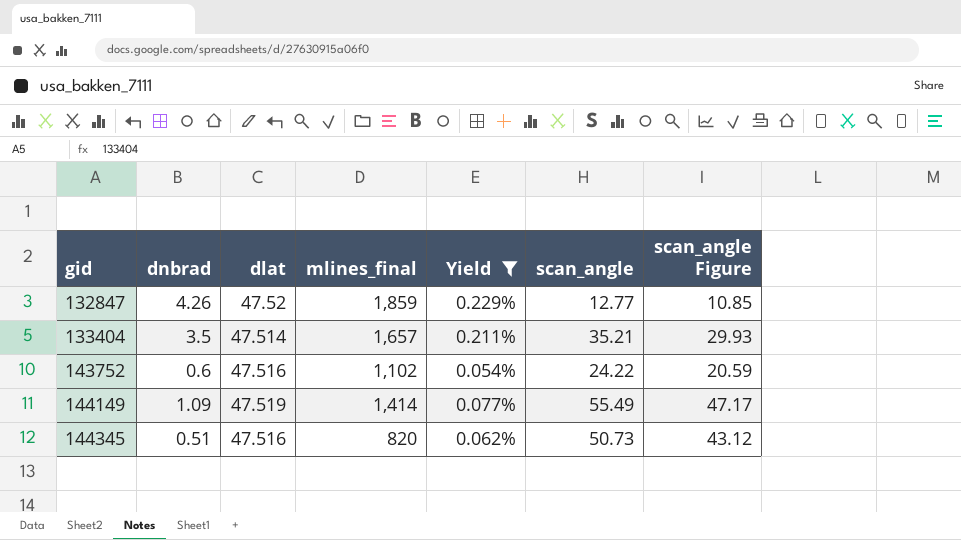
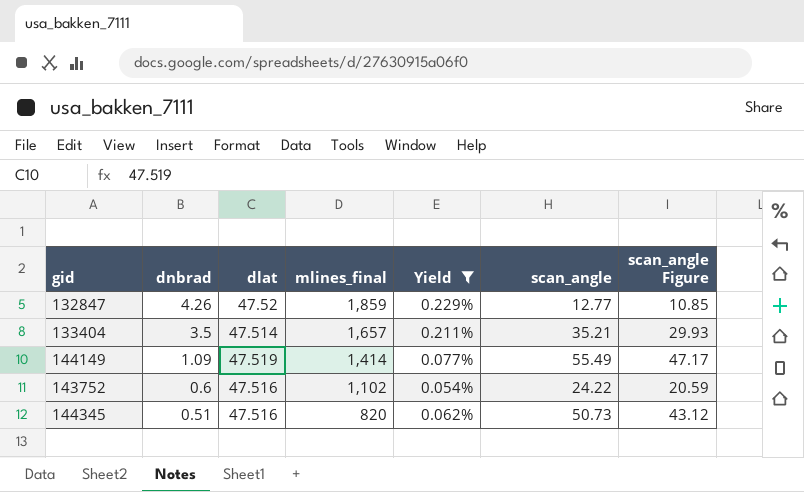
row order: gid ascending -> dnbrad descending

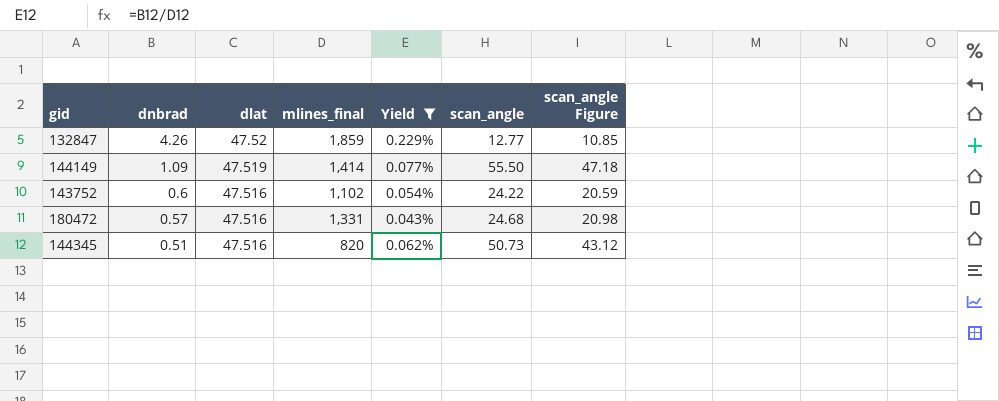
row 133404: 3.5 | 47.514 | 1,657 | 0.211% | 35.21 | 29.93 -> none
144149 | scan_angle: 55.49 -> 55.50
144149 | scan_angle Figure: 47.17 -> 47.18
row 180472: none -> 0.57 | 47.516 | 1,331 | 0.043% | 24.68 | 20.98

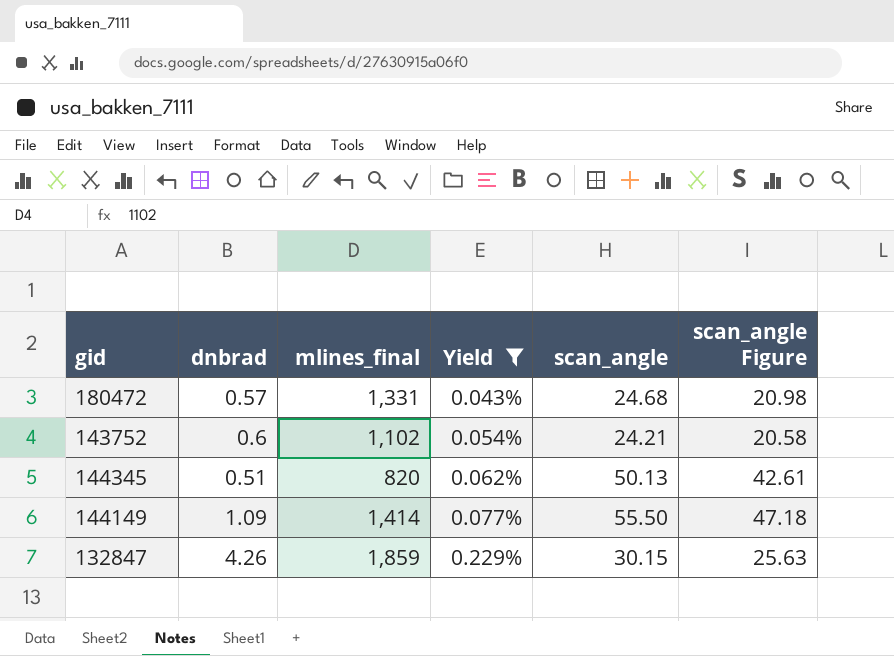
row order: dnbrad descending -> Yield ascending
column dlat | position: 3 -> none
143752 | scan_angle: 24.22 -> 24.21
143752 | scan_angle Figure: 20.59 -> 20.58
144345 | scan_angle: 50.73 -> 50.13
144345 | scan_angle Figure: 43.12 -> 42.61
132847 | scan_angle: 12.77 -> 30.15
132847 | scan_angle Figure: 10.85 -> 25.63

